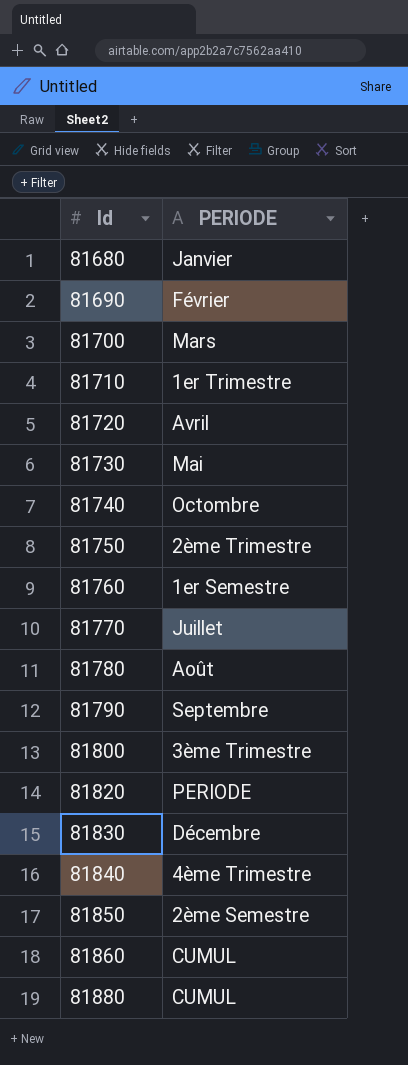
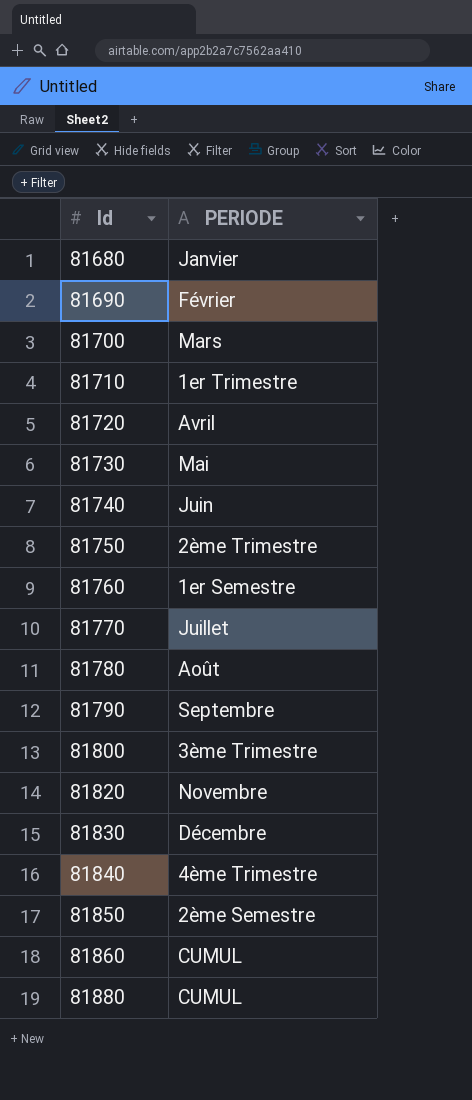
81740 | PERIODE: Octombre -> Juin
81820 | PERIODE: PERIODE -> Novembre

